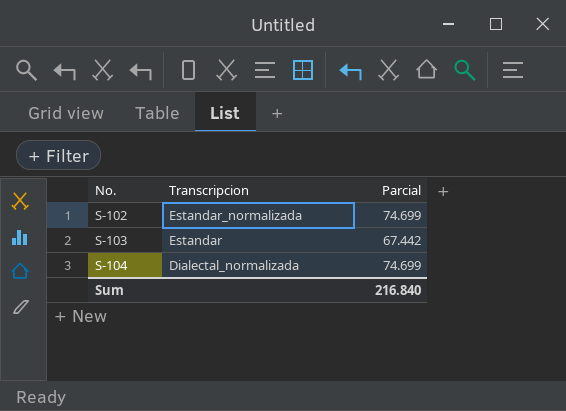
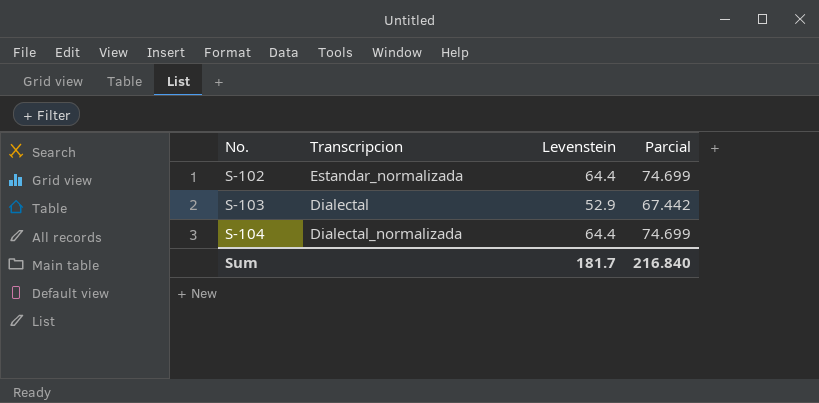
column Levenstein | position: none -> 3
S-103 | Transcripcion: Estandar -> Dialectal

